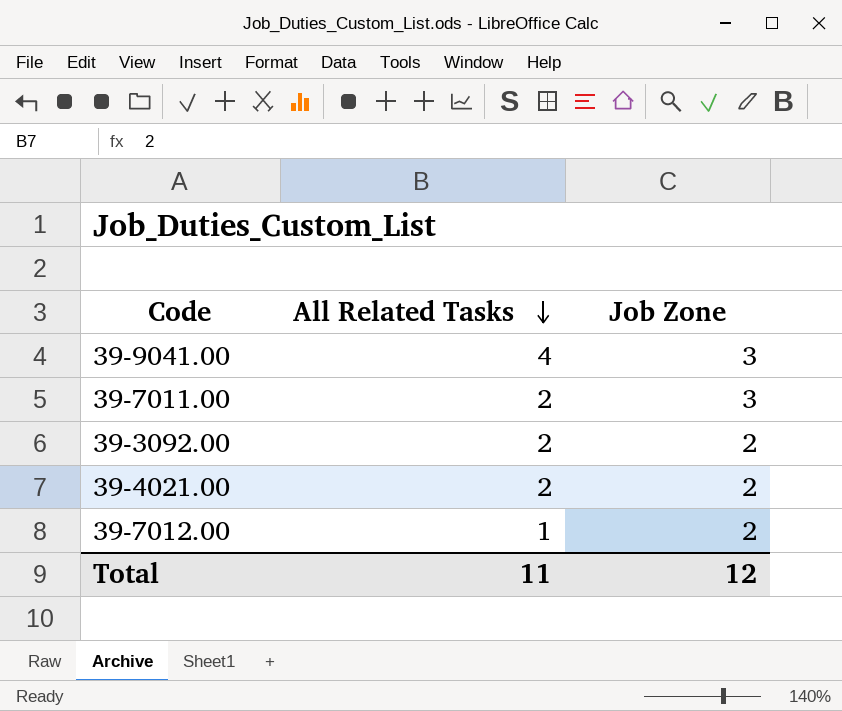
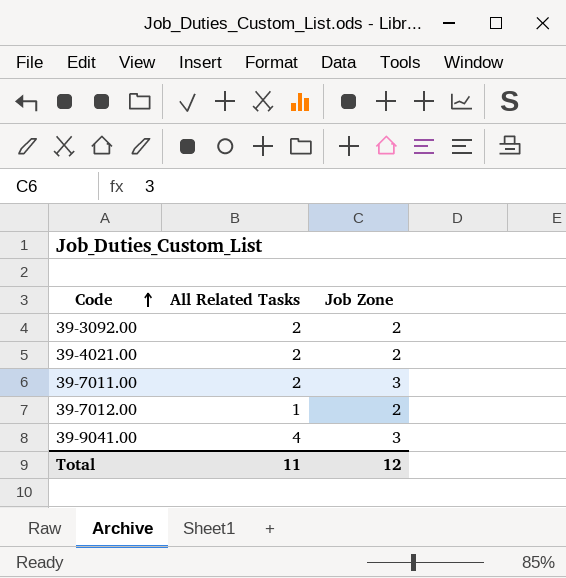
row order: All Related Tasks descending -> Code ascending

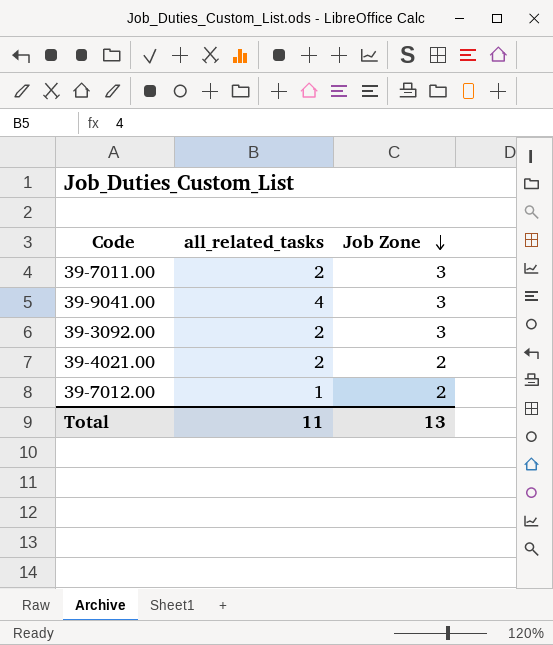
row order: Code ascending -> Job Zone descending
column name: All Related Tasks -> all_related_tasks
39-3092.00 | Job Zone: 2 -> 3
Total | Job Zone: 12 -> 13

